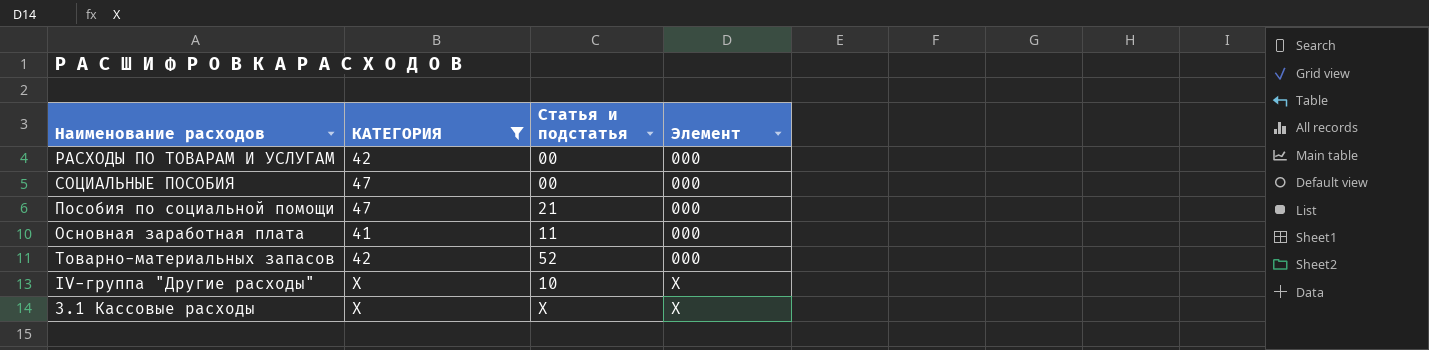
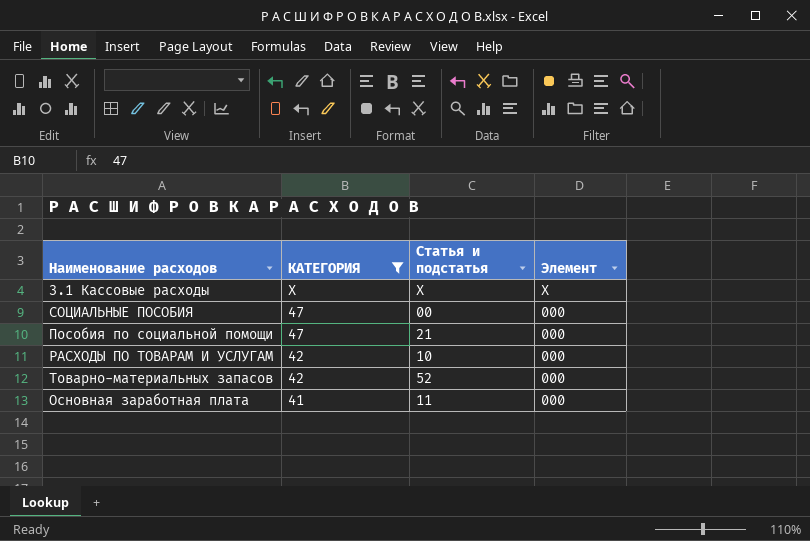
row order: Элемент ascending -> КАТЕГОРИЯ descending
row IV-группа "Другие расходы": X | 10 | X -> none
РАСХОДЫ ПО ТОВАРАМ И УСЛУГАМ | Статья и подстатья: 00 -> 10

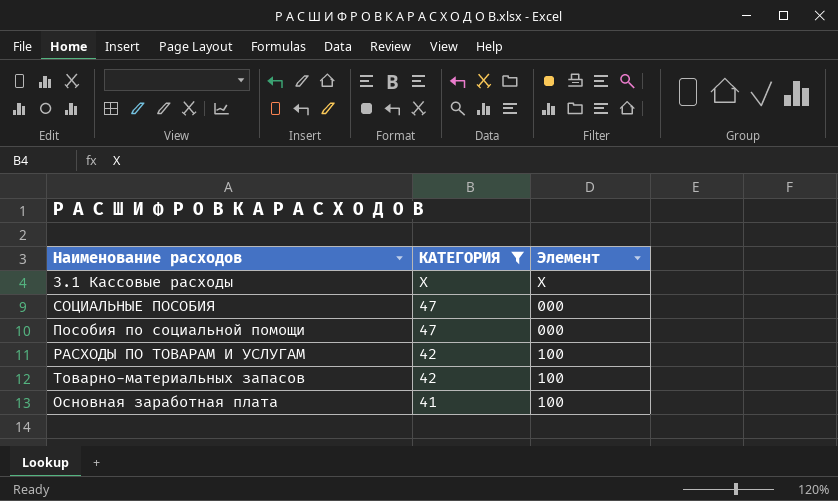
column Статья и подстатья | position: 3 -> none
РАСХОДЫ ПО ТОВАРАМ И УСЛУГАМ | Элемент: 000 -> 100
Товарно-материальных запасов | Элемент: 000 -> 100
Основная заработная плата | Элемент: 000 -> 100

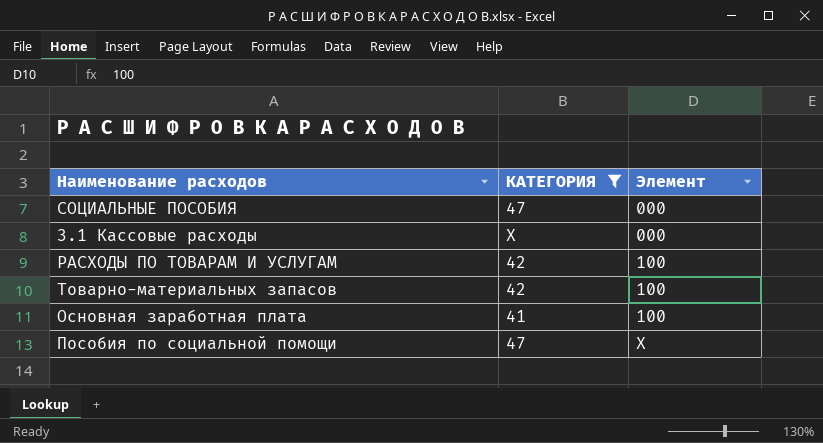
row order: КАТЕГОРИЯ descending -> Элемент ascending
3.1 Кассовые расходы | Элемент: X -> 000
Пособия по социальной помощи | Элемент: 000 -> X

